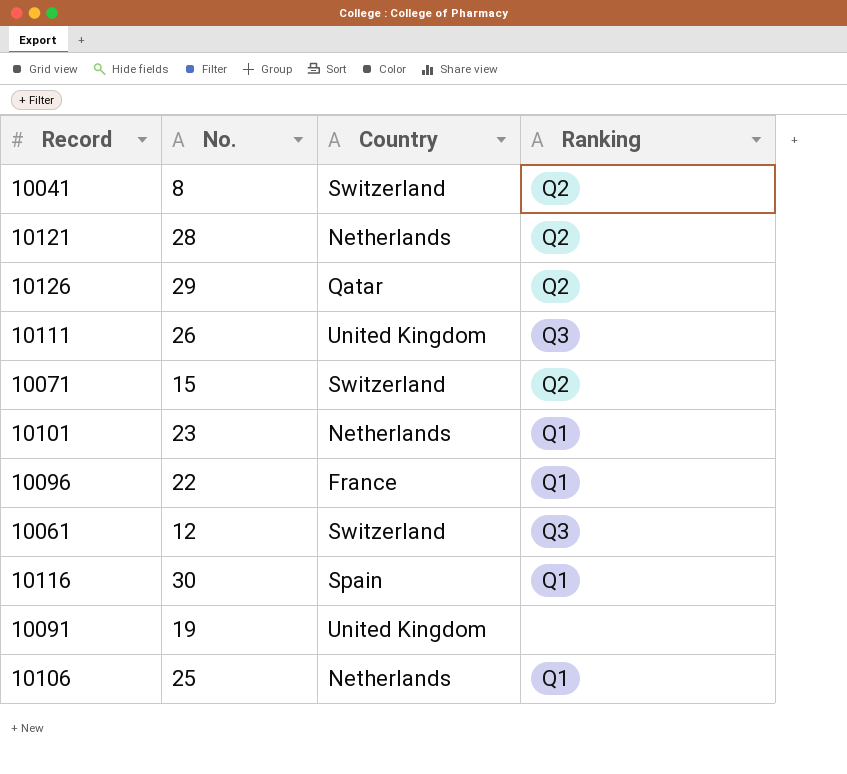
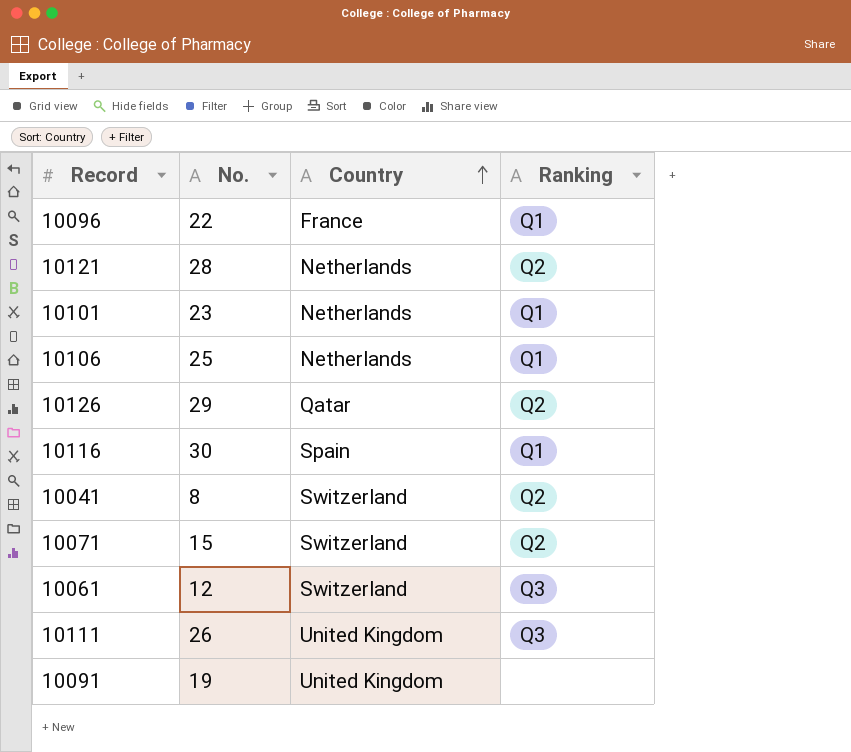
row order: none -> Country ascending

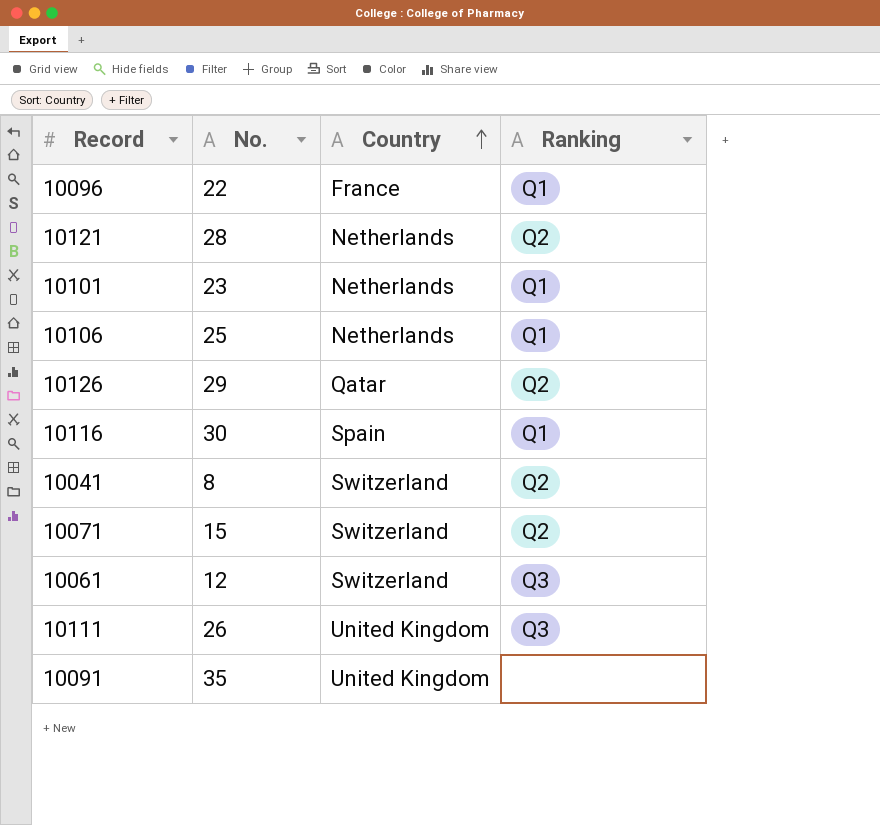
10091 | No.: 19 -> 35

